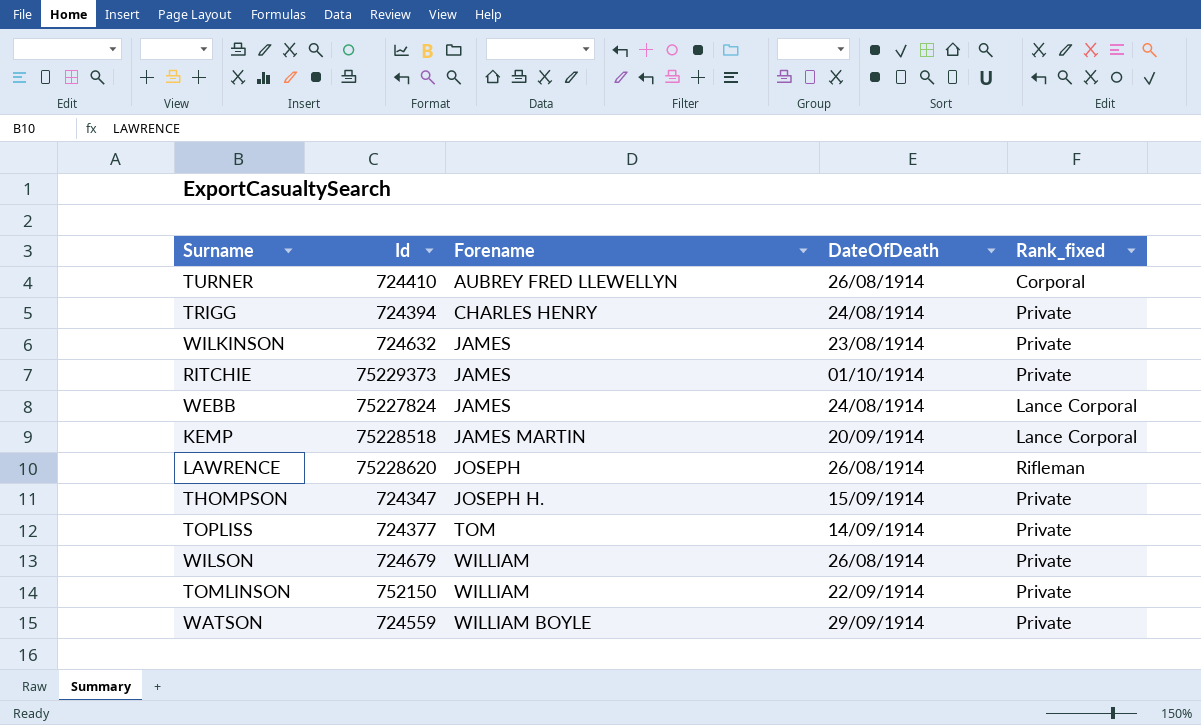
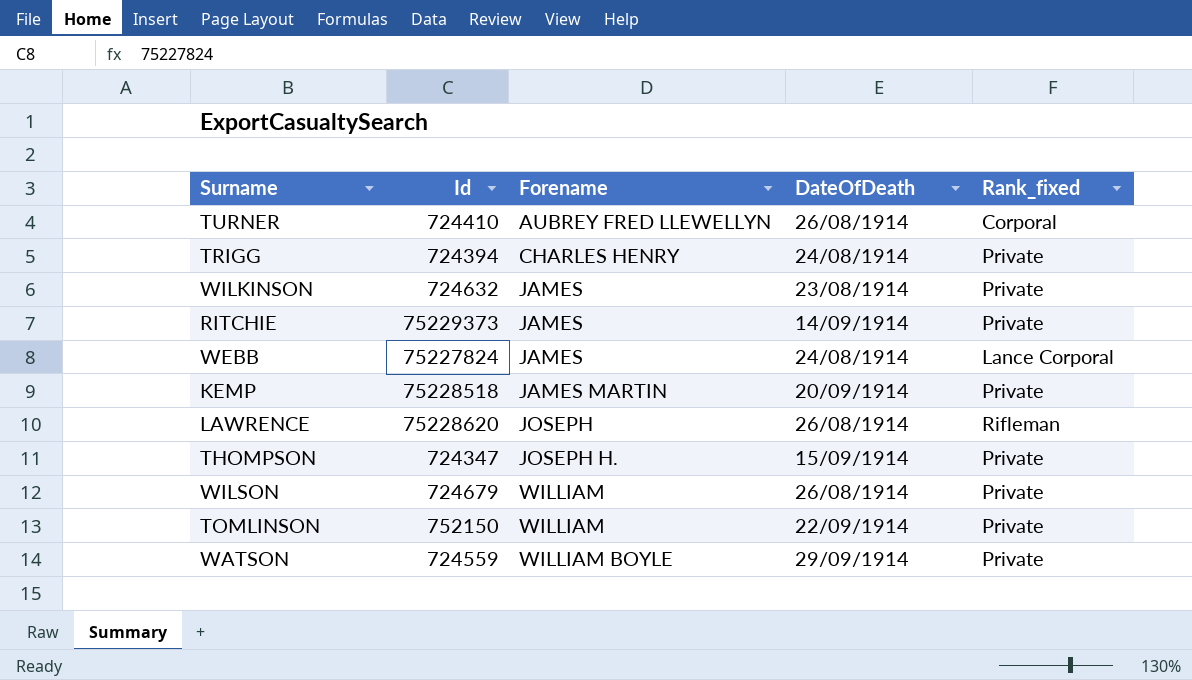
row TOPLISS: 724377 | TOM | 14/09/1914 | Private -> none
RITCHIE | DateOfDeath: 01/10/1914 -> 14/09/1914
KEMP | Rank_fixed: Lance Corporal -> Private

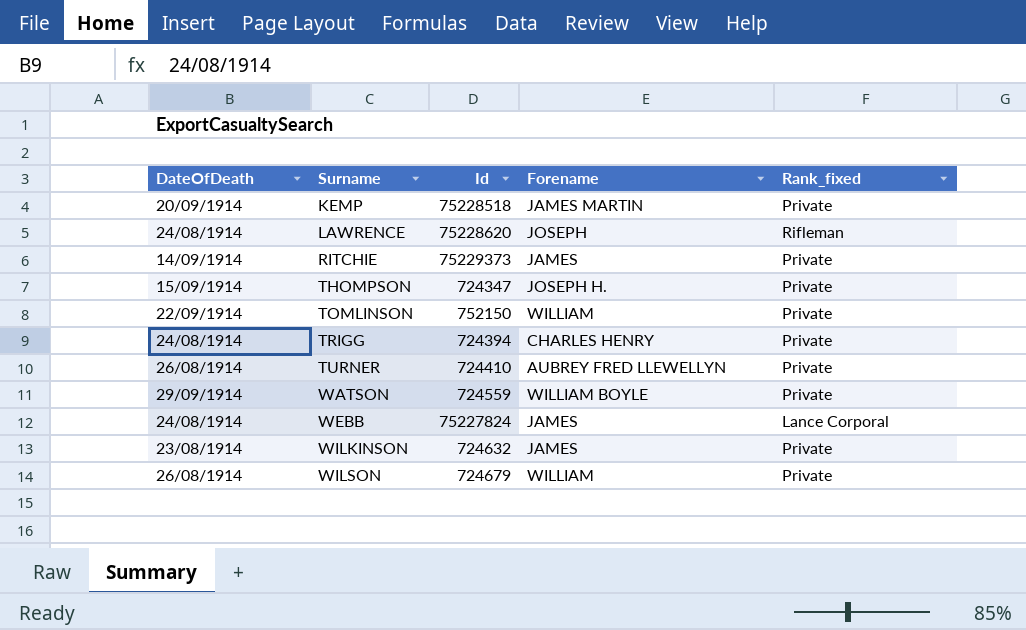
row order: Forename ascending -> Surname ascending
column DateOfDeath | position: 4 -> 1
LAWRENCE | DateOfDeath: 26/08/1914 -> 24/08/1914
TURNER | Rank_fixed: Corporal -> Private

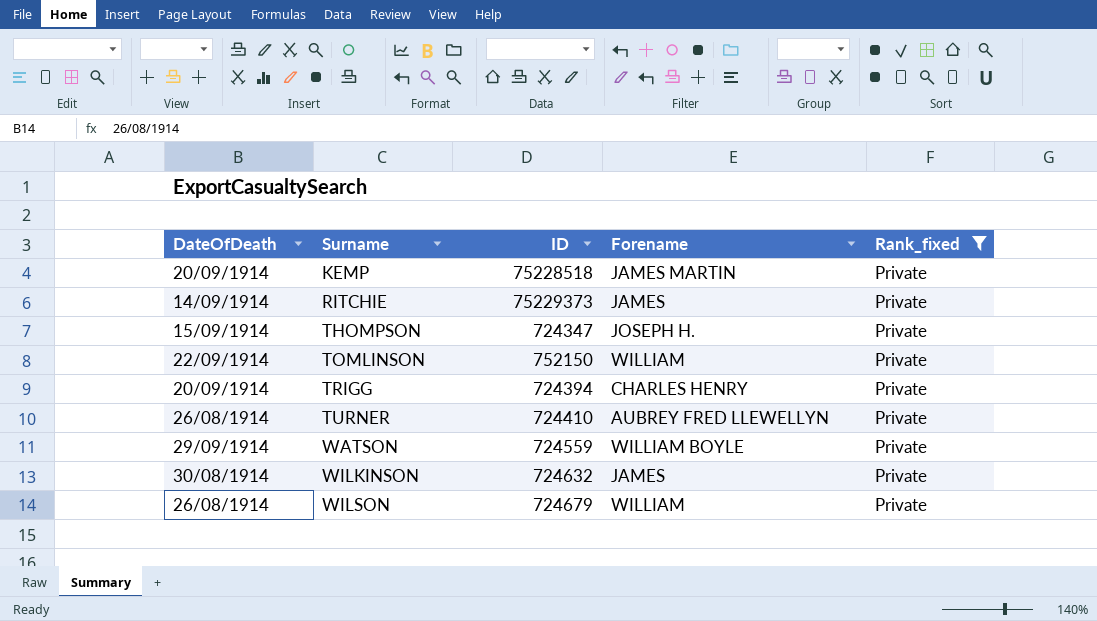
filter: none -> Rank_fixed = Private
column name: Id -> ID
TRIGG | DateOfDeath: 24/08/1914 -> 20/09/1914
WILKINSON | DateOfDeath: 23/08/1914 -> 30/08/1914

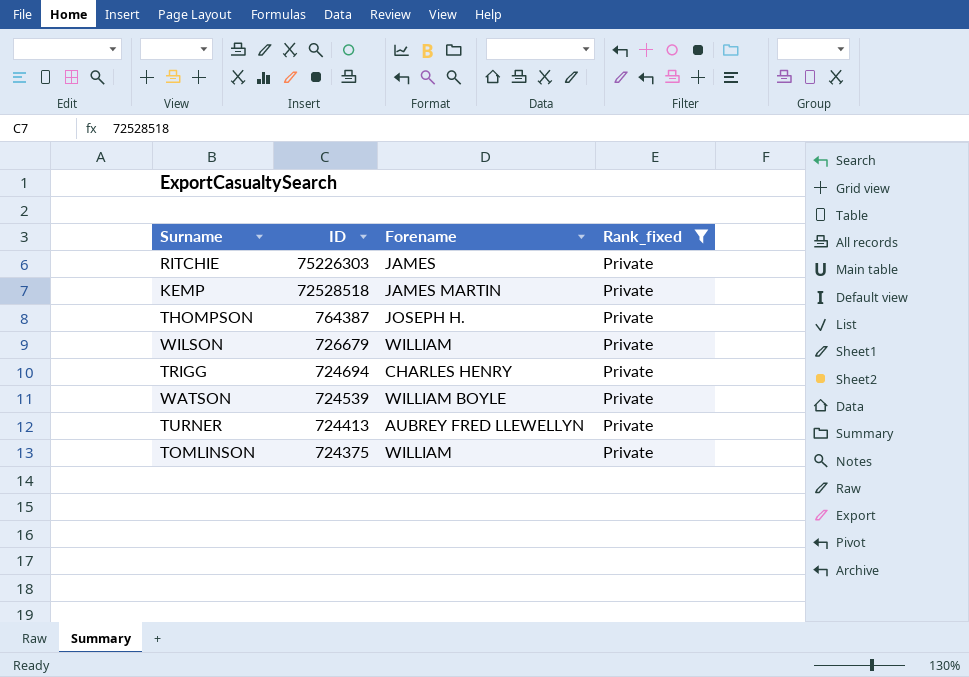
row order: Surname ascending -> ID descending
column DateOfDeath | position: 1 -> none
row WILKINSON: 30/08/1914 | 724632 | JAMES | Private -> none
RITCHIE | ID: 75229373 -> 75226303
KEMP | ID: 75228518 -> 72528518
THOMPSON | ID: 724347 -> 764387
WILSON | ID: 724679 -> 726679
TRIGG | ID: 724394 -> 724694
WATSON | ID: 724559 -> 724539
TURNER | ID: 724410 -> 724413
TOMLINSON | ID: 752150 -> 724375

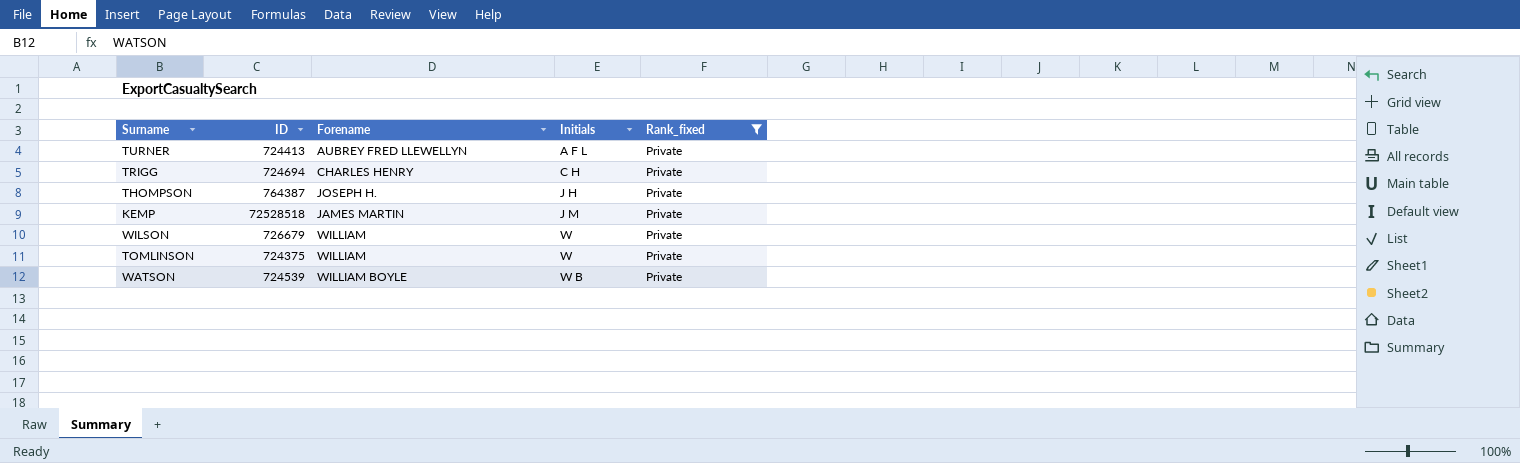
row order: ID descending -> Initials ascending
column Initials | position: none -> 4
row RITCHIE: 75226303 | JAMES | Private -> none

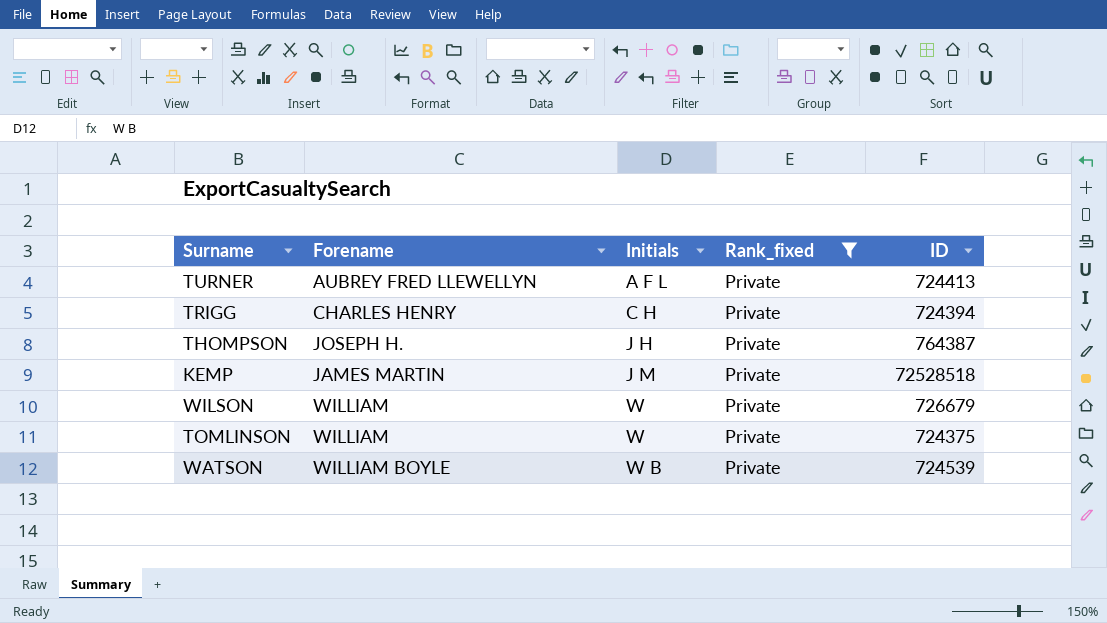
column ID | position: 2 -> 5
TRIGG | ID: 724694 -> 724394

